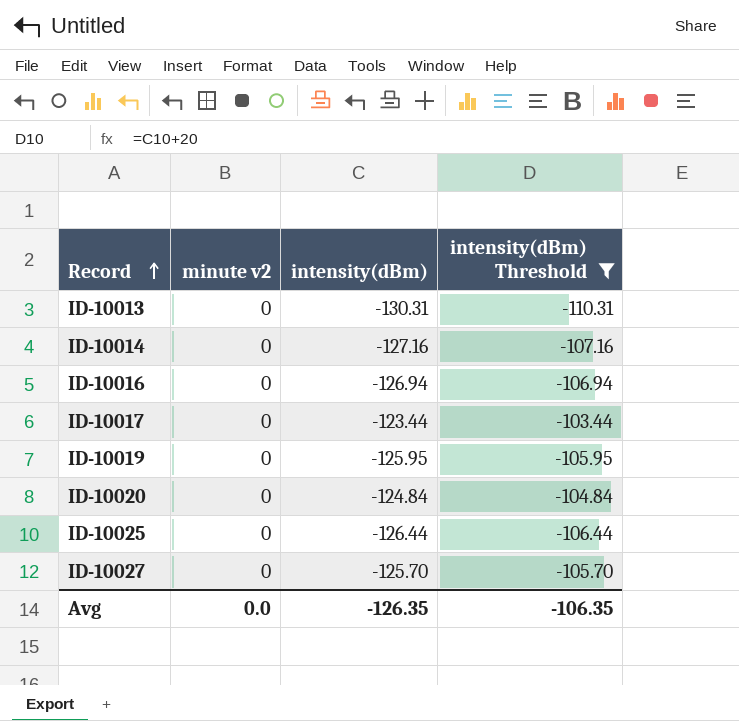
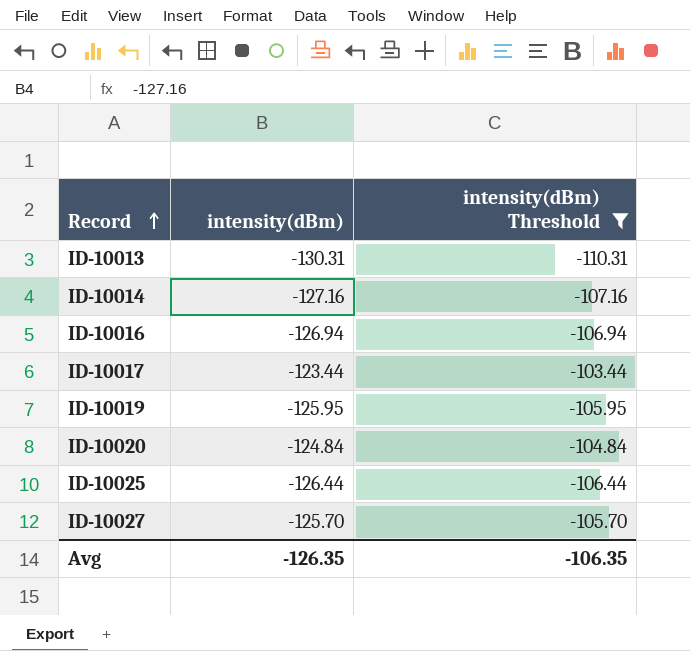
column minute v2 | position: 2 -> none

